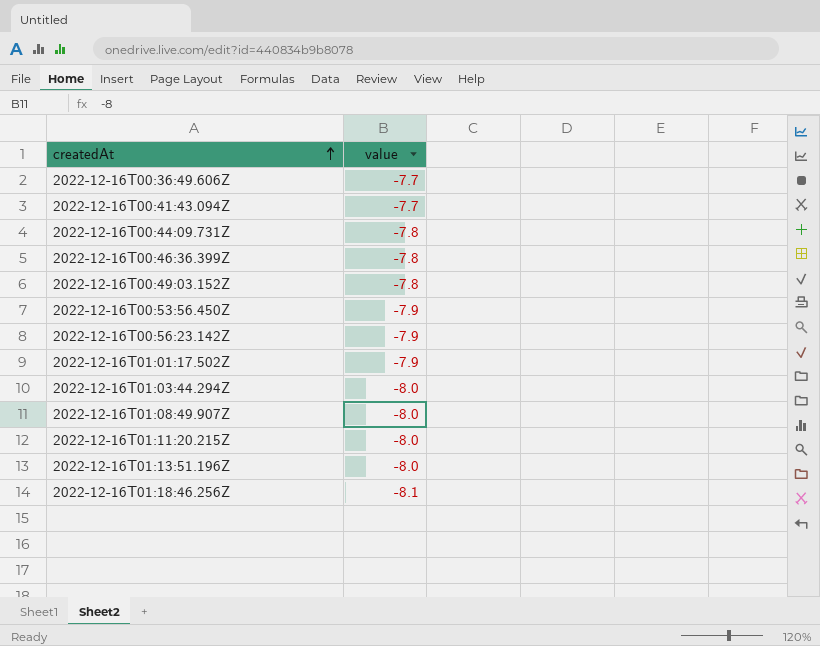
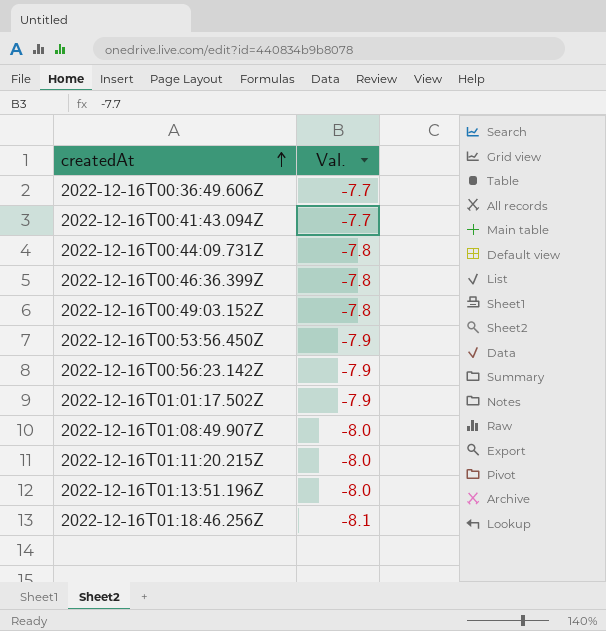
column name: value -> Val.
row 2022-12-16T01:03:44.294Z: -8.0 -> none

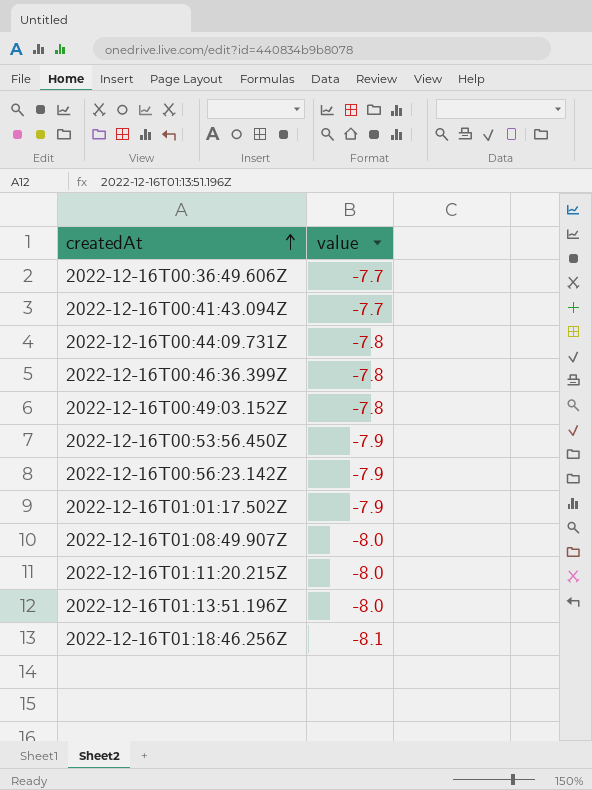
column name: Val. -> value

